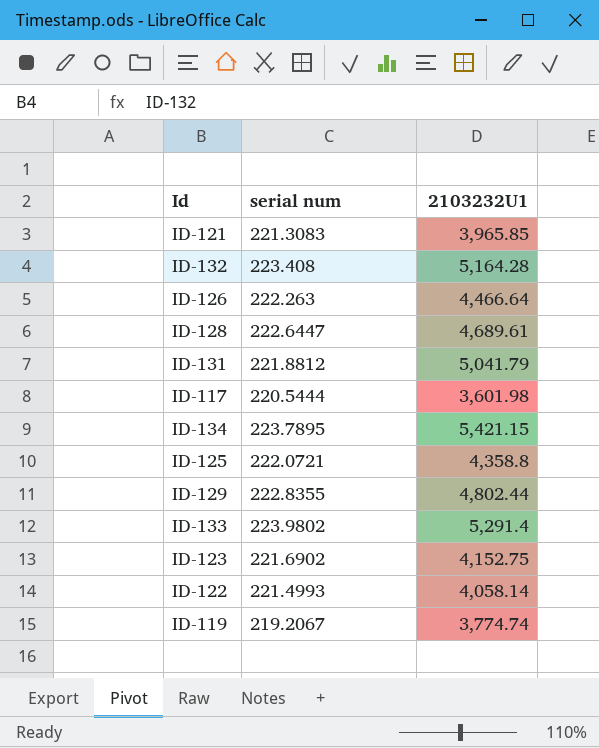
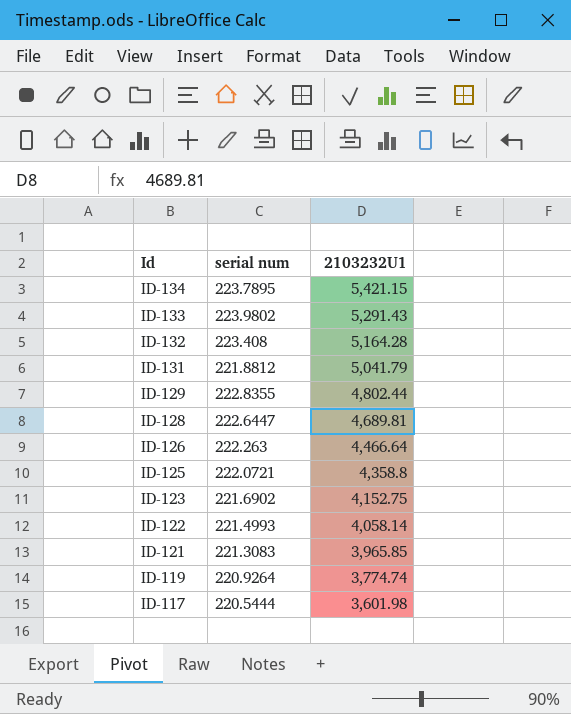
row order: none -> Id descending
ID-133 | 2103232U1: 5,291.4 -> 5,291.43
ID-128 | 2103232U1: 4,689.61 -> 4,689.81
ID-119 | serial num: 219.2067 -> 220.9264

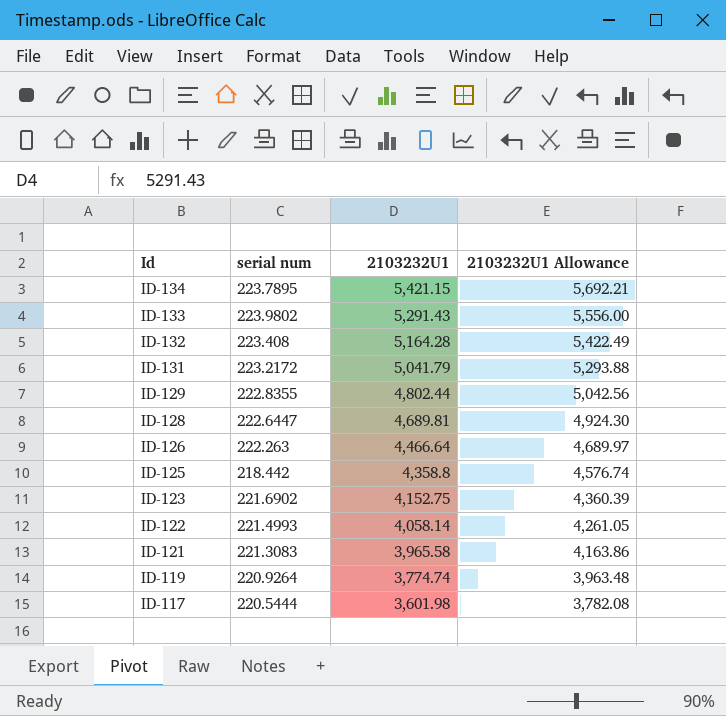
column 2103232U1 Allowance | formula: none -> [2103232U1] * 1.05
ID-131 | serial num: 221.8812 -> 223.2172
ID-125 | serial num: 222.0721 -> 218.442
ID-121 | 2103232U1: 3,965.85 -> 3,965.58

